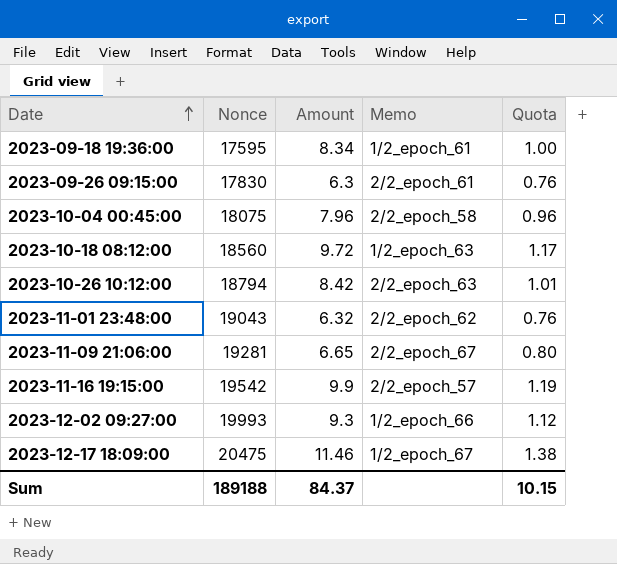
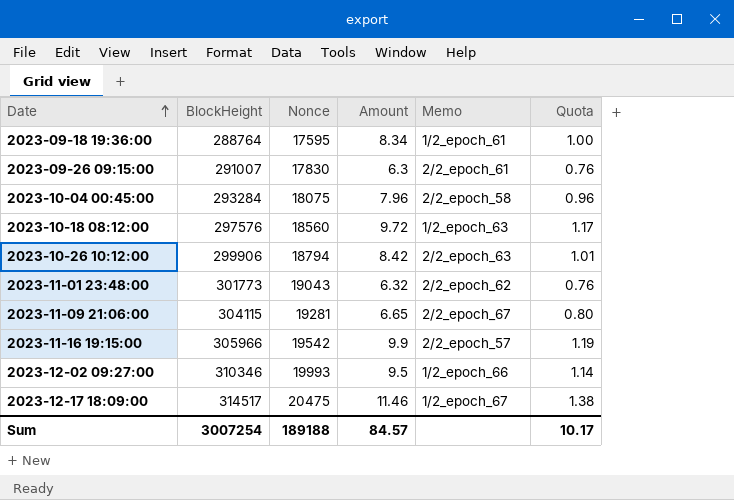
column BlockHeight | position: none -> 2
2023-12-02 09:27:00 | Amount: 9.3 -> 9.5
2023-12-02 09:27:00 | Quota: 1.12 -> 1.14
Sum | Amount: 84.37 -> 84.57
Sum | Quota: 10.15 -> 10.17

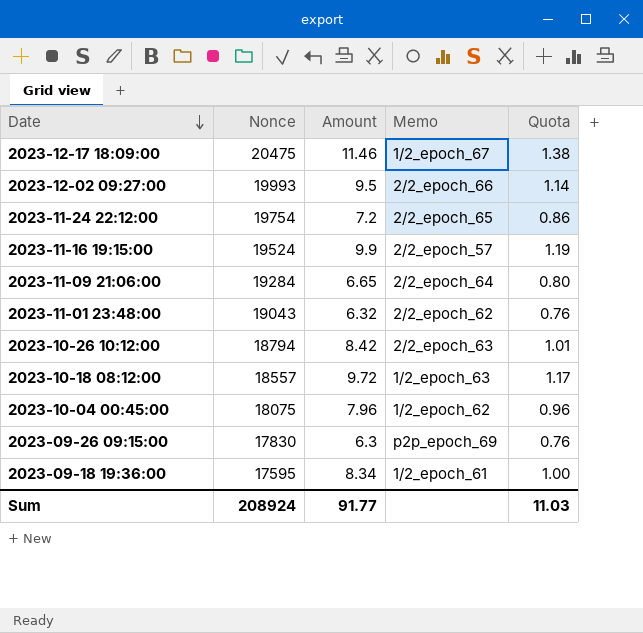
row order: Date ascending -> Date descending
column BlockHeight | position: 2 -> none
2023-12-02 09:27:00 | Memo: 1/2_epoch_66 -> 2/2_epoch_66
row 2023-11-24 22:12:00: none -> 19754 | 7.2 | 2/2_epoch_65 | 0.86
2023-11-16 19:15:00 | Nonce: 19542 -> 19524
2023-11-09 21:06:00 | Nonce: 19281 -> 19284
2023-11-09 21:06:00 | Memo: 2/2_epoch_67 -> 2/2_epoch_64
2023-10-18 08:12:00 | Nonce: 18560 -> 18557
2023-10-04 00:45:00 | Memo: 2/2_epoch_58 -> 1/2_epoch_62
2023-09-26 09:15:00 | Memo: 2/2_epoch_61 -> p2p_epoch_69
Sum | Nonce: 189188 -> 208924
Sum | Amount: 84.57 -> 91.77
Sum | Quota: 10.17 -> 11.03

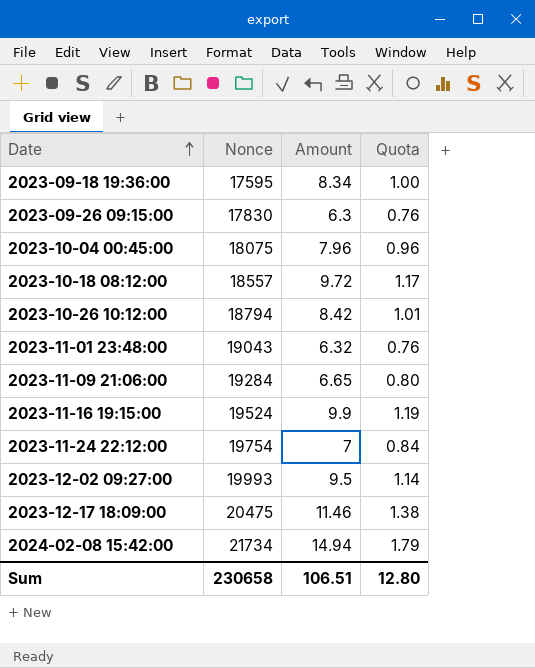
row order: Date descending -> Date ascending
column Memo | position: 4 -> none
2023-11-24 22:12:00 | Amount: 7.2 -> 7
2023-11-24 22:12:00 | Quota: 0.86 -> 0.84
row 2024-02-08 15:42:00: none -> 21734 | 14.94 | 1.79
Sum | Nonce: 208924 -> 230658
Sum | Amount: 91.77 -> 106.51
Sum | Quota: 11.03 -> 12.80

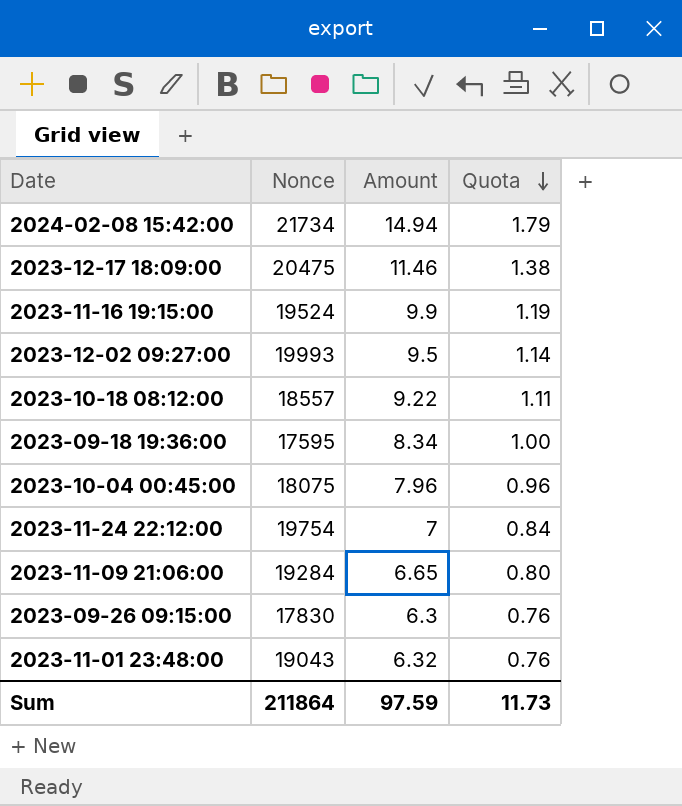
row order: Date ascending -> Quota descending
row 2023-10-26 10:12:00: 18794 | 8.42 | 1.01 -> none
2023-10-18 08:12:00 | Amount: 9.72 -> 9.22
2023-10-18 08:12:00 | Quota: 1.17 -> 1.11
Sum | Nonce: 230658 -> 211864
Sum | Amount: 106.51 -> 97.59
Sum | Quota: 12.80 -> 11.73

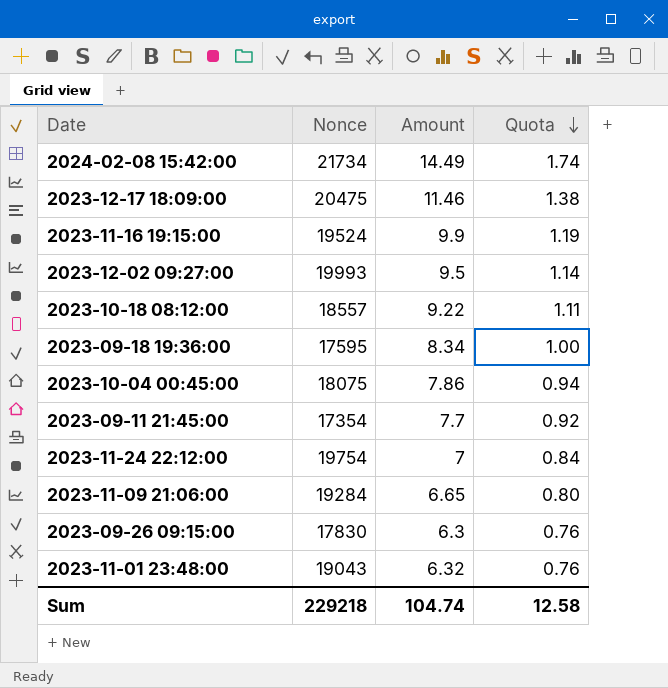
2024-02-08 15:42:00 | Amount: 14.94 -> 14.49
2024-02-08 15:42:00 | Quota: 1.79 -> 1.74
2023-10-04 00:45:00 | Amount: 7.96 -> 7.86
2023-10-04 00:45:00 | Quota: 0.96 -> 0.94
row 2023-09-11 21:45:00: none -> 17354 | 7.7 | 0.92
Sum | Nonce: 211864 -> 229218
Sum | Amount: 97.59 -> 104.74
Sum | Quota: 11.73 -> 12.58

